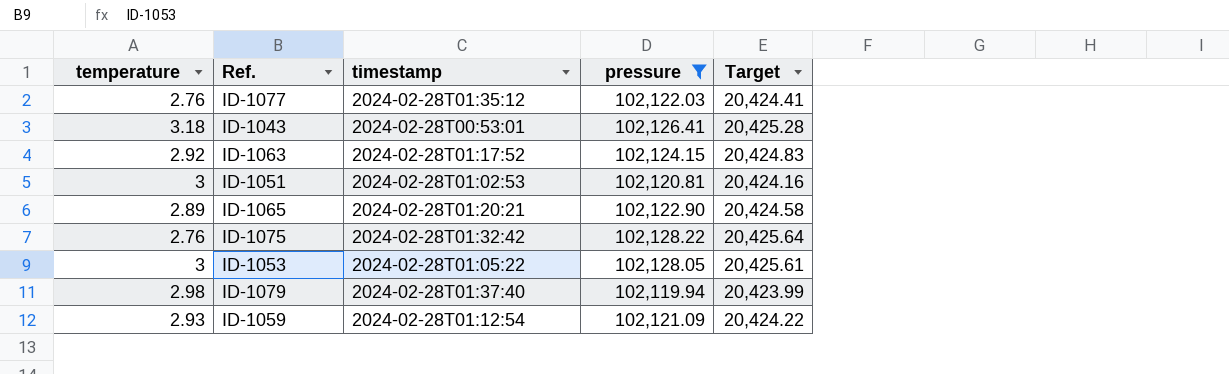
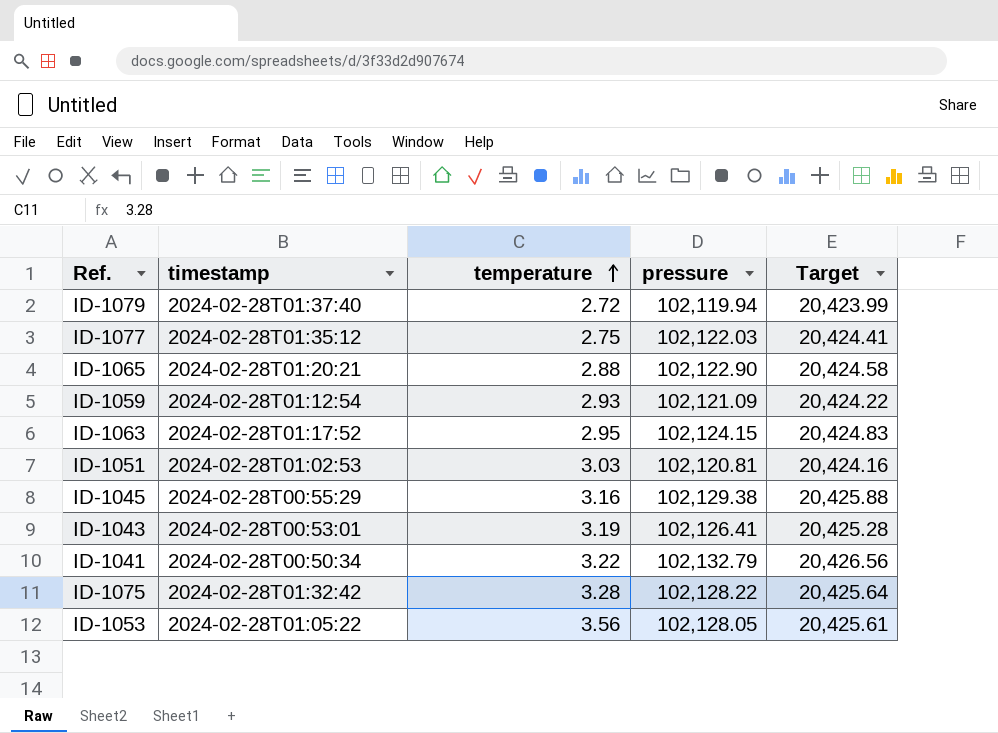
filter: pressure <= 102,128.22 -> none
row order: none -> temperature ascending
column temperature | position: 1 -> 3
ID-1079 | temperature: 2.98 -> 2.72
ID-1077 | temperature: 2.76 -> 2.75
ID-1065 | temperature: 2.89 -> 2.88
ID-1063 | temperature: 2.92 -> 2.95
ID-1051 | temperature: 3 -> 3.03
ID-1043 | temperature: 3.18 -> 3.19
ID-1075 | temperature: 2.76 -> 3.28
ID-1053 | temperature: 3 -> 3.56

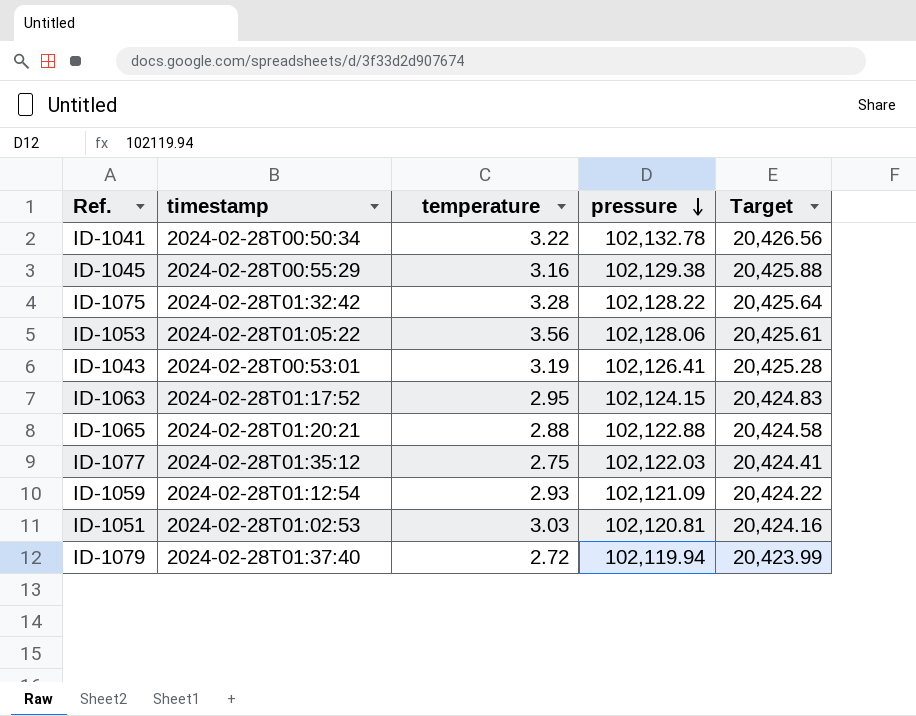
row order: temperature ascending -> pressure descending
ID-1041 | pressure: 102,132.79 -> 102,132.78
ID-1053 | pressure: 102,128.05 -> 102,128.06
ID-1065 | pressure: 102,122.90 -> 102,122.88

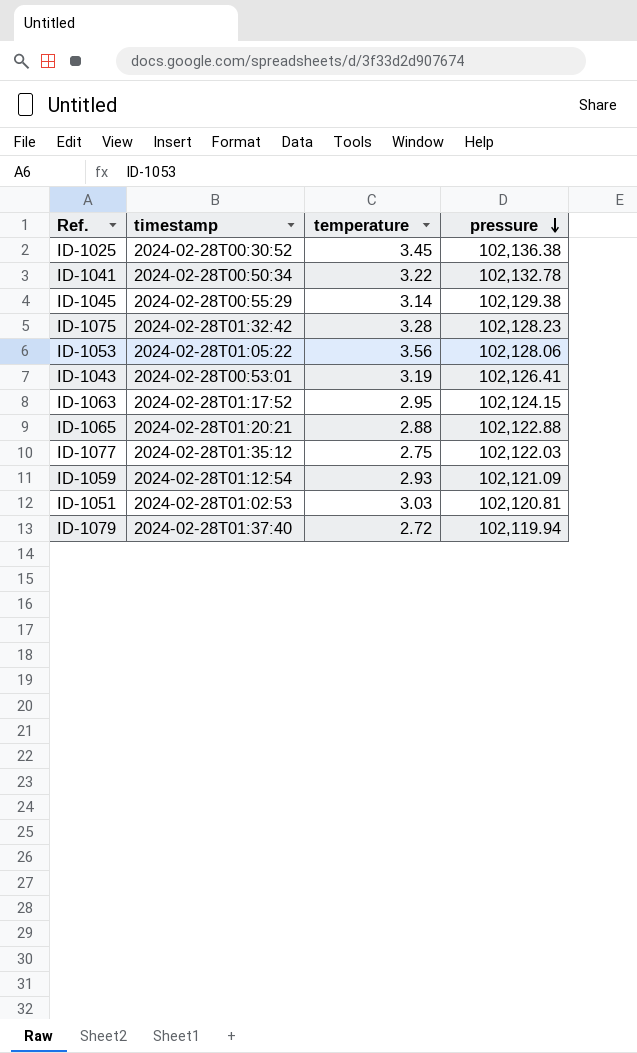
column Target | formula: [pressure] * 0.2 -> none
row ID-1025: none -> 2024-02-28T00:30:52 | 3.45 | 102,136.38
ID-1045 | temperature: 3.16 -> 3.14
ID-1075 | pressure: 102,128.22 -> 102,128.23

